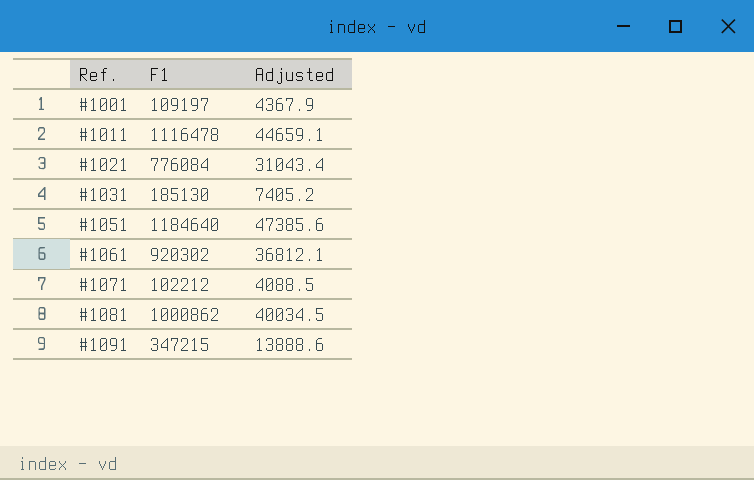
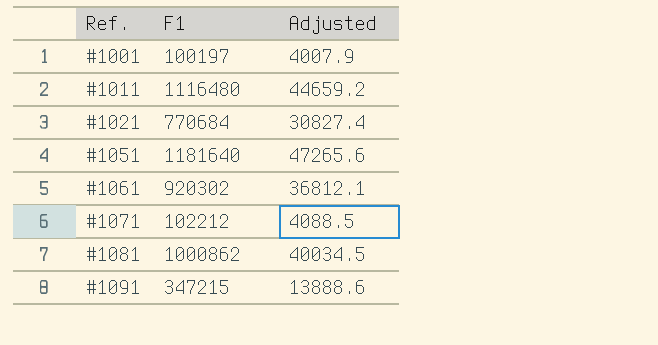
row #1031: 185130 | 7405.2 -> none
#1001 | F1: 109197 -> 100197
#1001 | Adjusted: 4367.9 -> 4007.9
#1011 | F1: 1116478 -> 1116480
#1011 | Adjusted: 44659.1 -> 44659.2
#1021 | F1: 776084 -> 770684
#1021 | Adjusted: 31043.4 -> 30827.4
#1051 | F1: 1184640 -> 1181640
#1051 | Adjusted: 47385.6 -> 47265.6

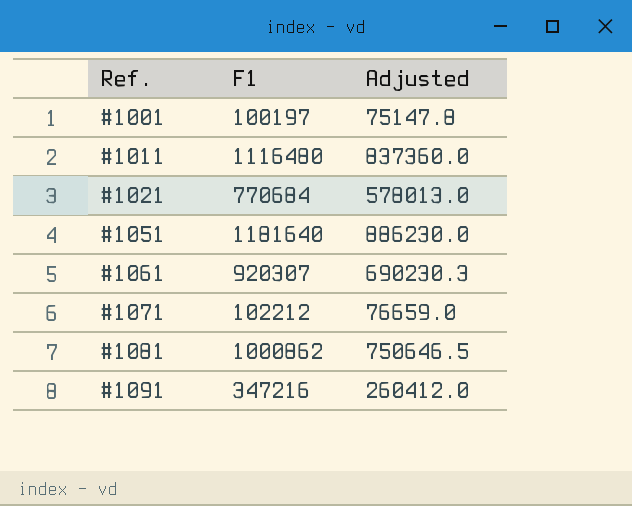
column Adjusted | formula: [F1] * 0.04 -> [F1] * 0.75
#1061 | F1: 920302 -> 920307
#1091 | F1: 347215 -> 347216

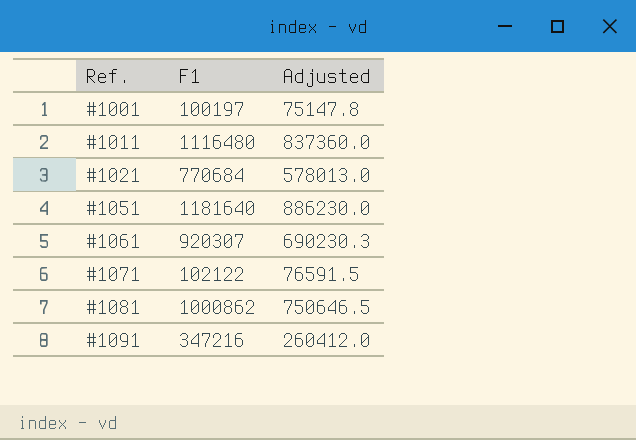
#1071 | F1: 102212 -> 102122
#1071 | Adjusted: 76659.0 -> 76591.5

